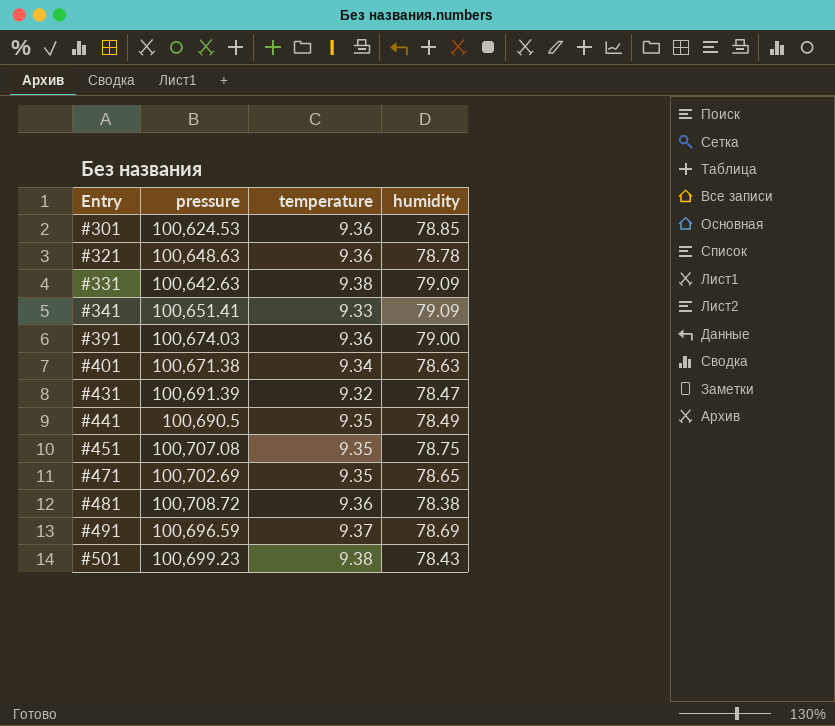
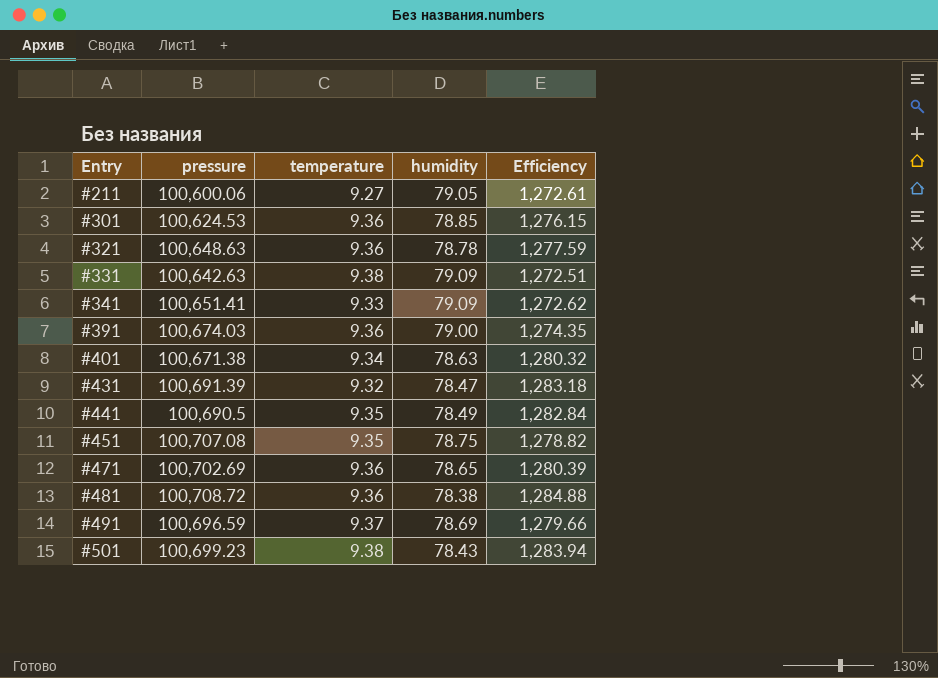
column Efficiency | formula: none -> [pressure] / [humidity]
row #211: none -> 100,600.06 | 9.27 | 79.05 | 1,272.61
#471 | temperature: 9.35 -> 9.36

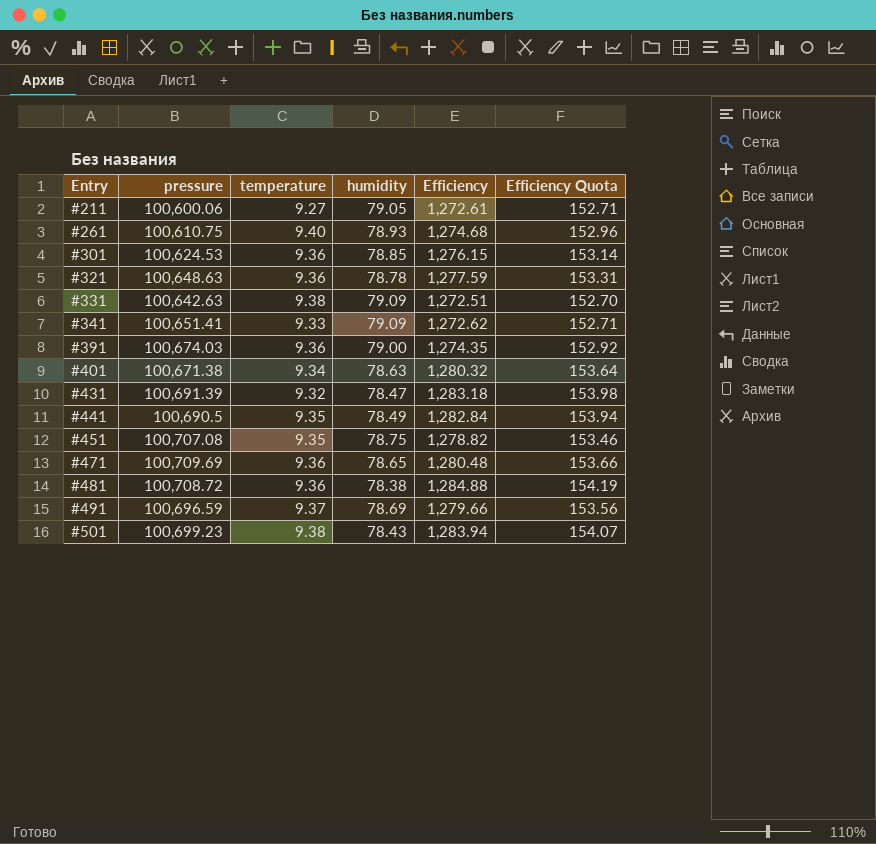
column Efficiency Quota | formula: none -> [Efficiency] * 0.12
row #261: none -> 100,610.75 | 9.40 | 78.93 | 1,274.68 | 152.96
#471 | pressure: 100,702.69 -> 100,709.69
#471 | Efficiency: 1,280.39 -> 1,280.48

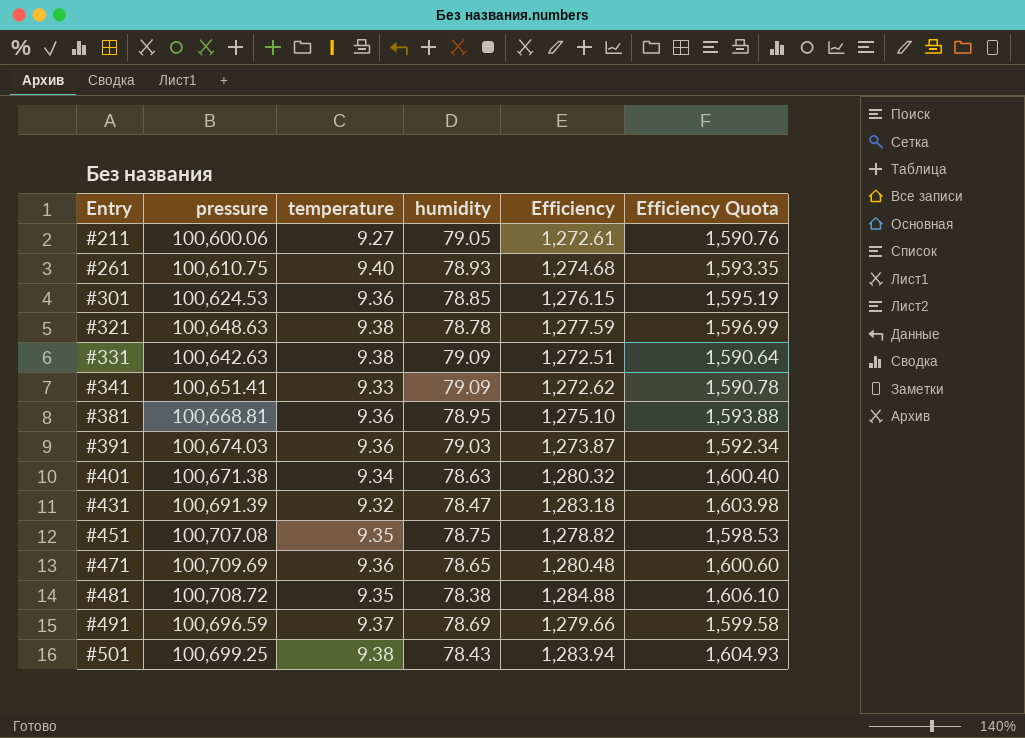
column Efficiency Quota | formula: [Efficiency] * 0.12 -> [Efficiency] * 1.25
row #441: 100,690.5 | 9.35 | 78.49 | 1,282.84 | 153.94 -> none
#321 | temperature: 9.36 -> 9.38
row #381: none -> 100,668.81 | 9.36 | 78.95 | 1,275.10 | 1,593.88
#391 | humidity: 79.00 -> 79.03
#391 | Efficiency: 1,274.35 -> 1,273.87
#481 | temperature: 9.36 -> 9.35
#501 | pressure: 100,699.23 -> 100,699.25

